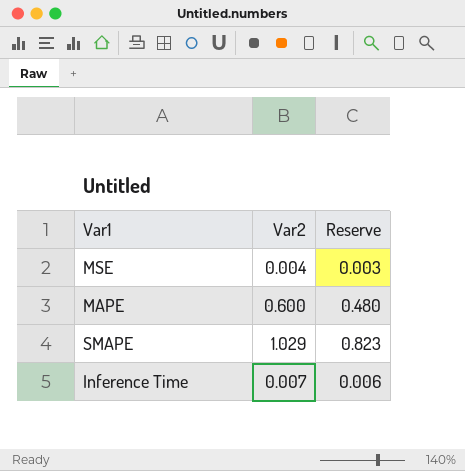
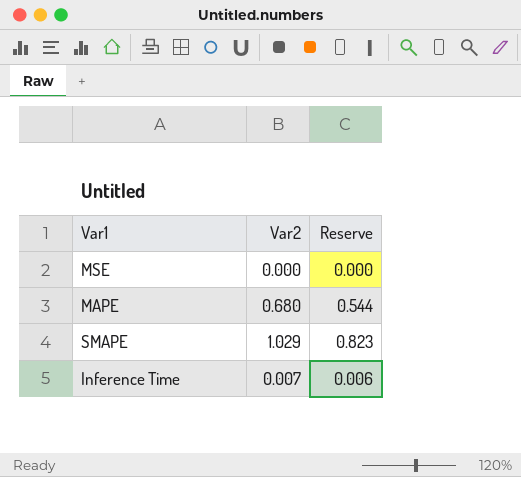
MSE | Var2: 0.004 -> 0.000
MSE | Reserve: 0.003 -> 0.000
MAPE | Var2: 0.600 -> 0.680
MAPE | Reserve: 0.480 -> 0.544

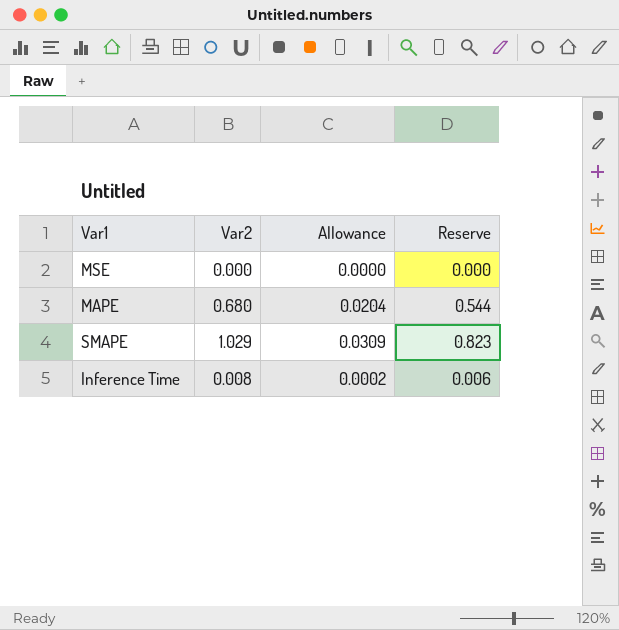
column Allowance | formula: none -> [Var2] * 0.03
Inference Time | Var2: 0.007 -> 0.008

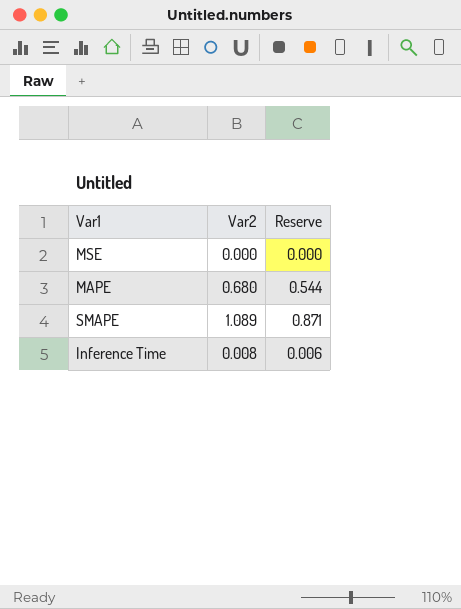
column Allowance | formula: [Var2] * 0.03 -> none
SMAPE | Var2: 1.029 -> 1.089
SMAPE | Reserve: 0.823 -> 0.871

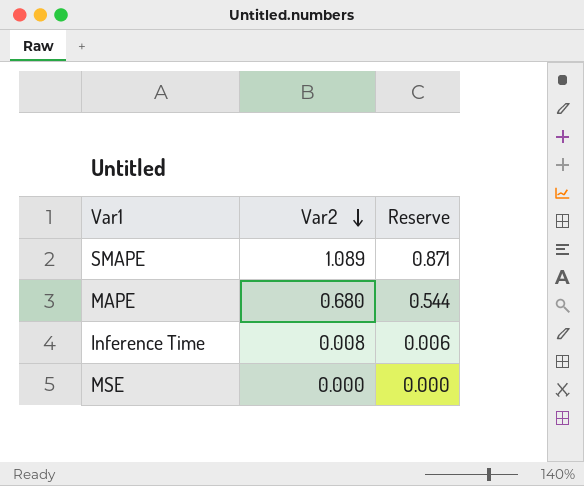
row order: none -> Var2 descending

